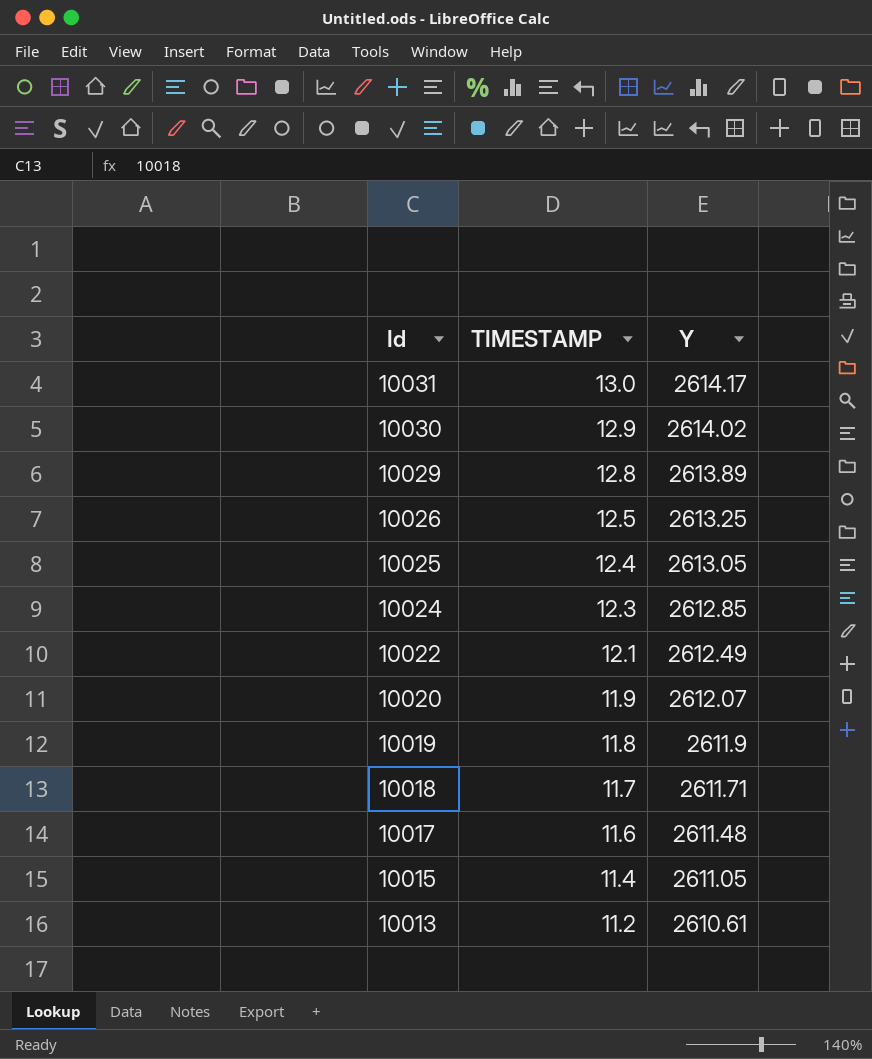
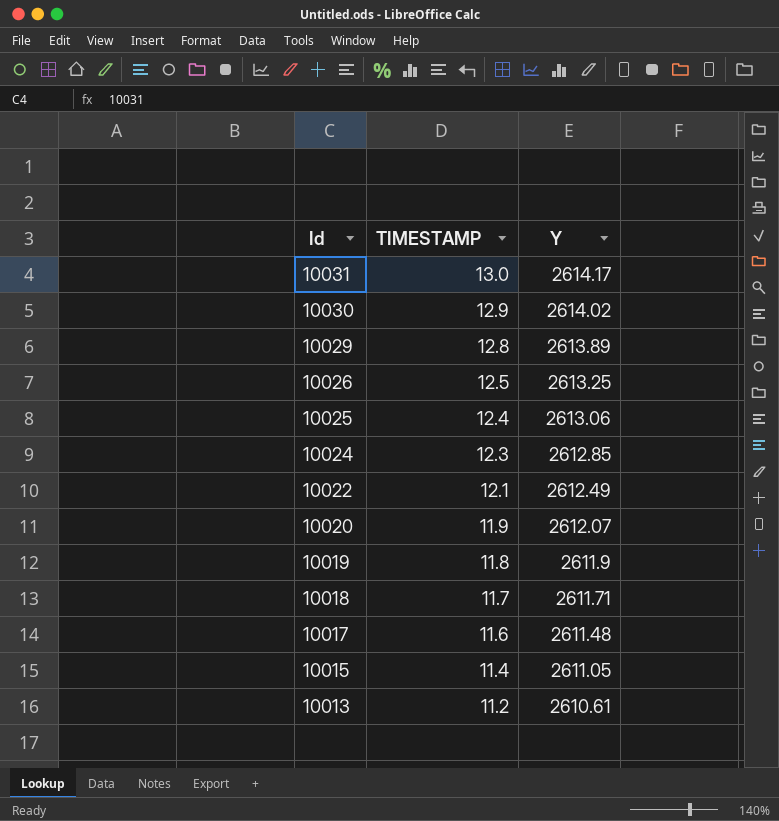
10025 | Y: 2613.05 -> 2613.06

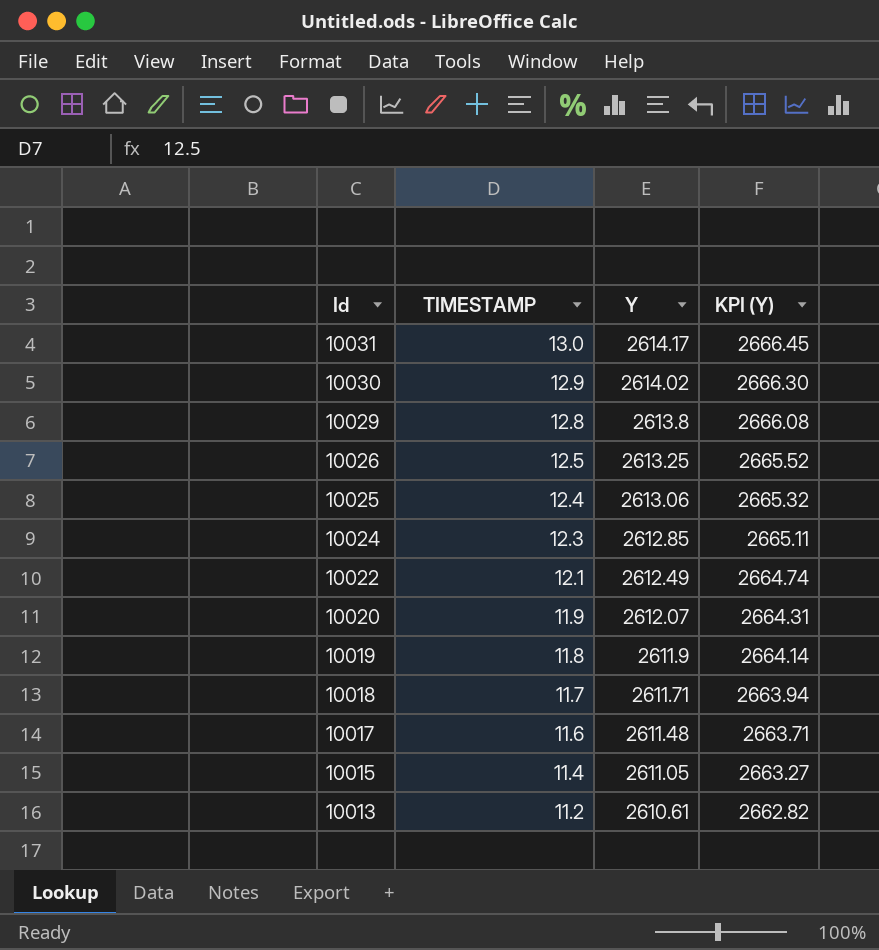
column KPI (Y) | formula: none -> [Y] * 1.02
10029 | Y: 2613.89 -> 2613.8

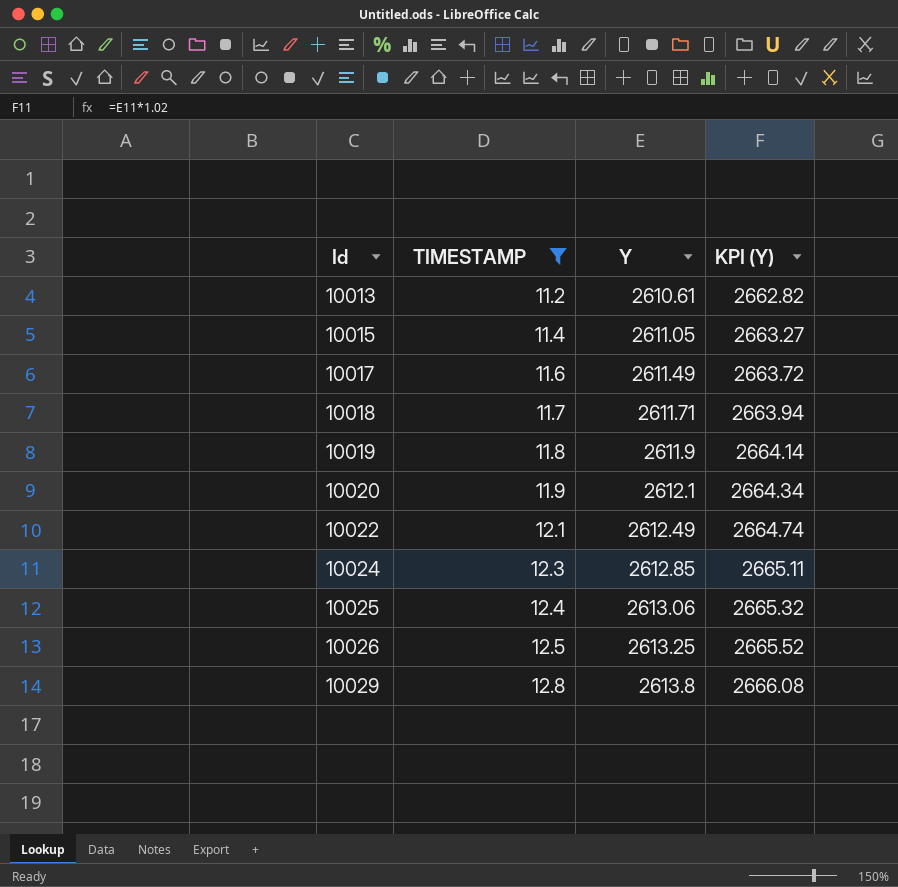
filter: none -> TIMESTAMP <= 12.8
row order: Id descending -> Id ascending
10017 | Y: 2611.48 -> 2611.49
10017 | KPI (Y): 2663.71 -> 2663.72
10020 | Y: 2612.07 -> 2612.1
10020 | KPI (Y): 2664.31 -> 2664.34

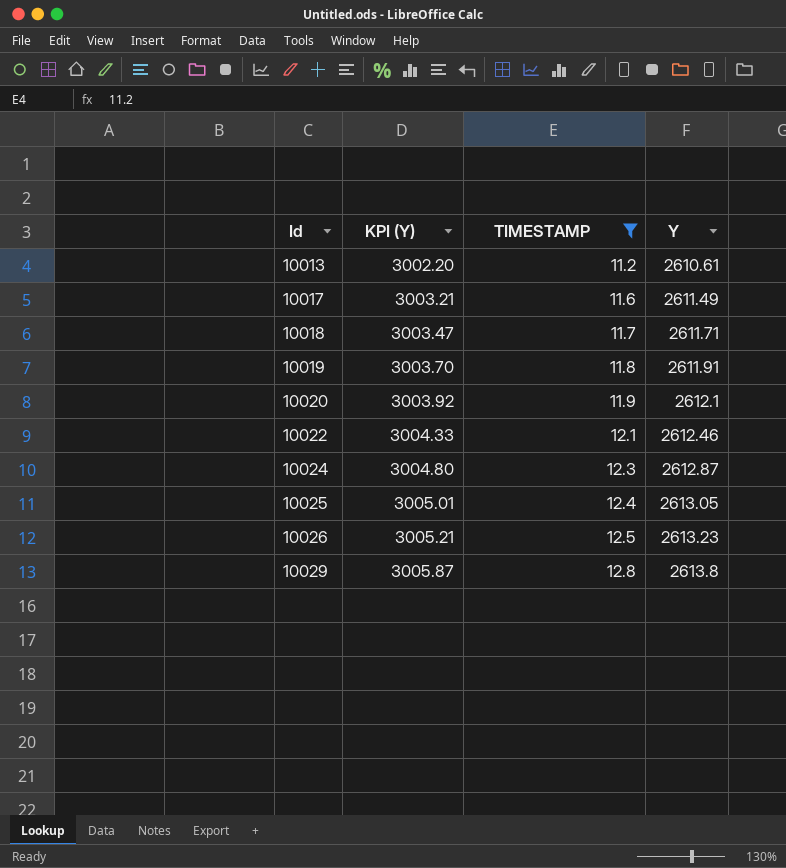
column KPI (Y) | formula: [Y] * 1.02 -> [Y] * 1.15
column KPI (Y) | position: 4 -> 2
row 10015: 11.4 | 2611.05 | 2663.27 -> none
10019 | Y: 2611.9 -> 2611.91
10022 | Y: 2612.49 -> 2612.46
10024 | Y: 2612.85 -> 2612.87
10025 | Y: 2613.06 -> 2613.05
10026 | Y: 2613.25 -> 2613.23

